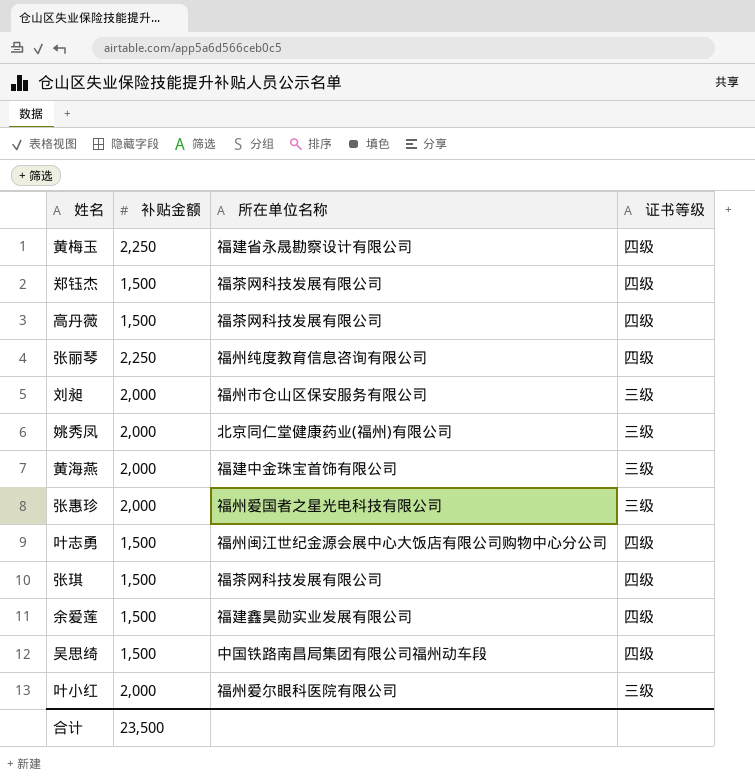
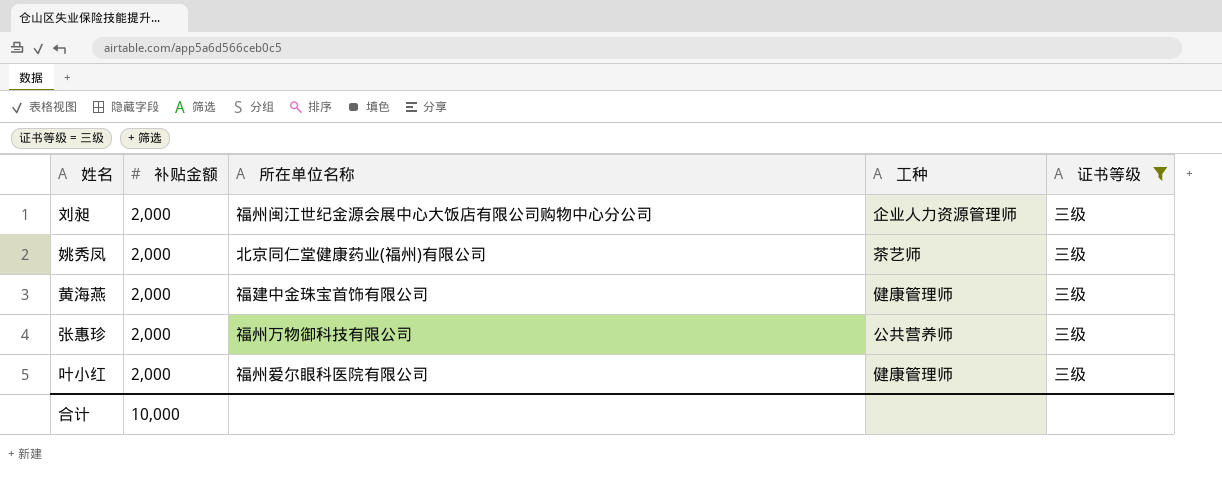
filter: none -> 证书等级 = 三级
column 工种 | position: none -> 4
刘昶 | 所在单位名称: 福州市仓山区保安服务有限公司 -> 福州闽江世纪金源会展中心大饭店有限公司购物中心分公司
张惠珍 | 所在单位名称: 福州爱国者之星光电科技有限公司 -> 福州万物御科技有限公司
合计 | 补贴金额: 23,500 -> 10,000

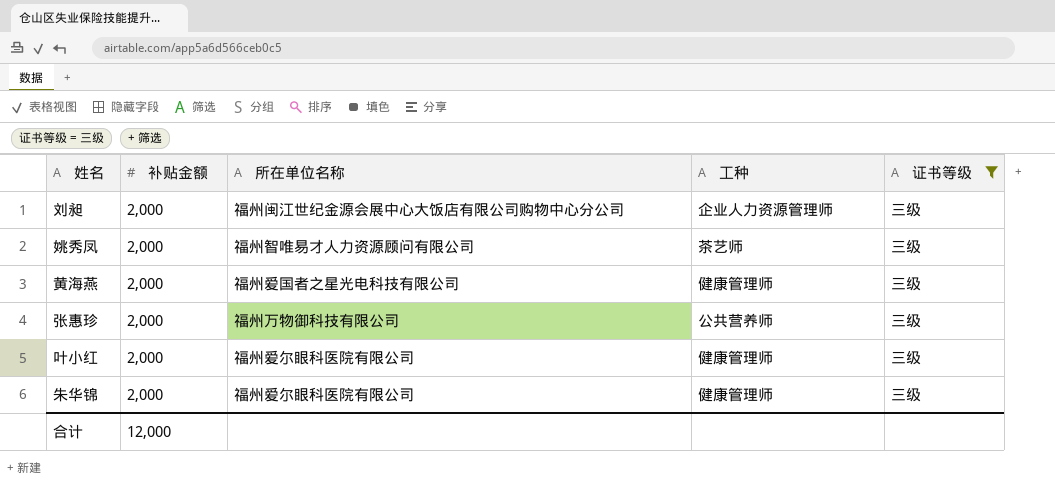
姚秀凤 | 所在单位名称: 北京同仁堂健康药业(福州)有限公司 -> 福州智唯易才人力资源顾问有限公司
黄海燕 | 所在单位名称: 福建中金珠宝首饰有限公司 -> 福州爱国者之星光电科技有限公司
row 朱华锦: none -> 2,000 | 福州爱尔眼科医院有限公司 | 健康管理师 | 三级
合计 | 补贴金额: 10,000 -> 12,000

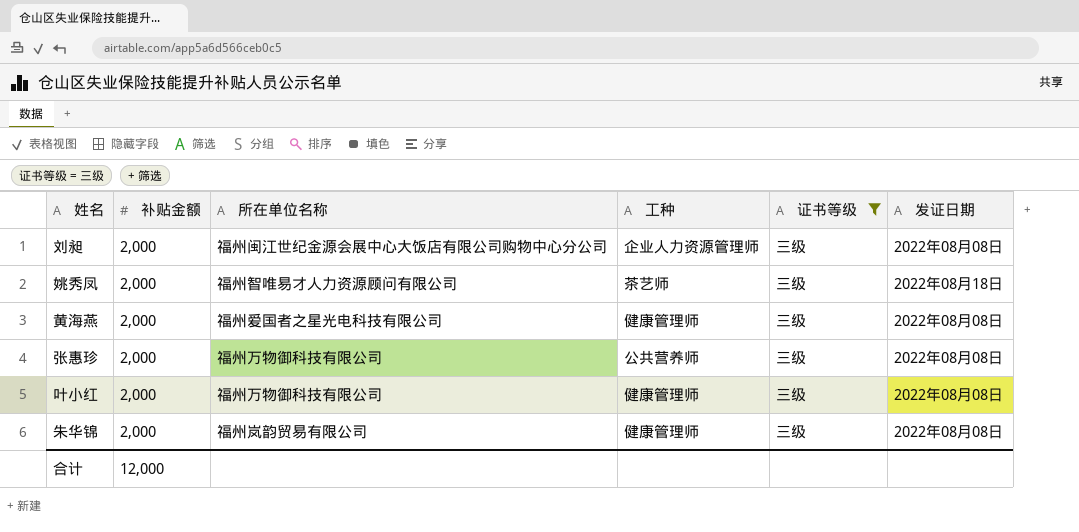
column 发证日期 | position: none -> 6
叶小红 | 所在单位名称: 福州爱尔眼科医院有限公司 -> 福州万物御科技有限公司
朱华锦 | 所在单位名称: 福州爱尔眼科医院有限公司 -> 福州岚韵贸易有限公司

